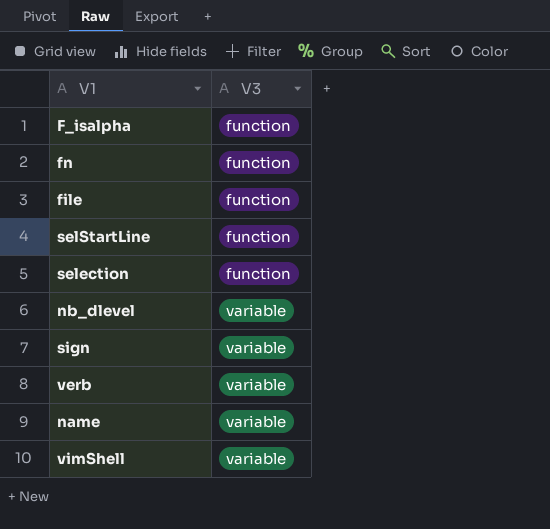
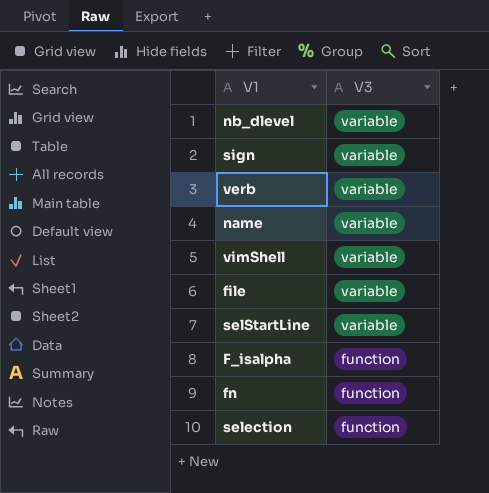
row order: V3 ascending -> V3 descending
file | V3: function -> variable
selStartLine | V3: function -> variable

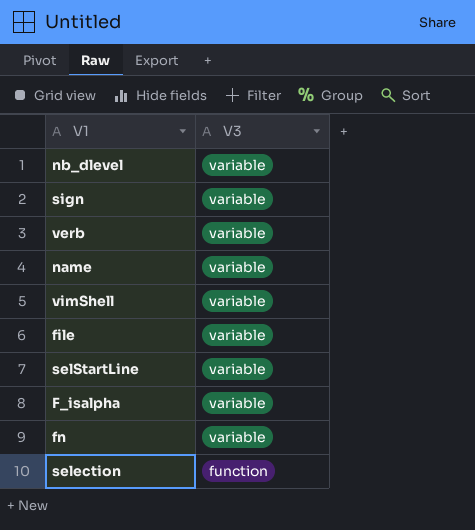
F_isalpha | V3: function -> variable
fn | V3: function -> variable

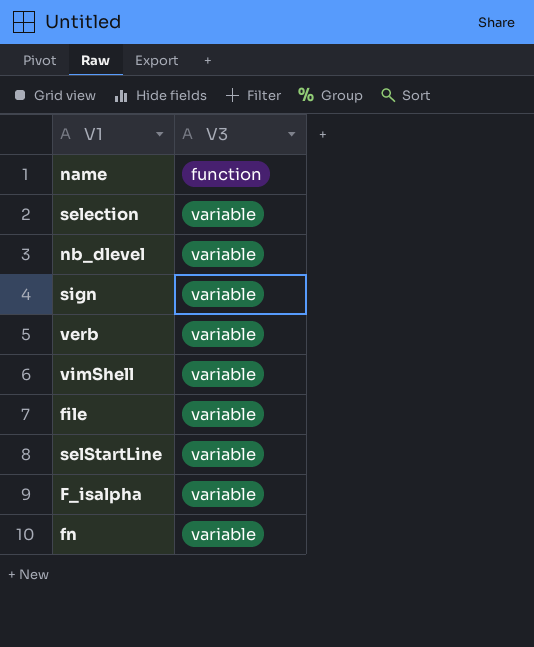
row order: V3 descending -> V3 ascending
name | V3: variable -> function
selection | V3: function -> variable

